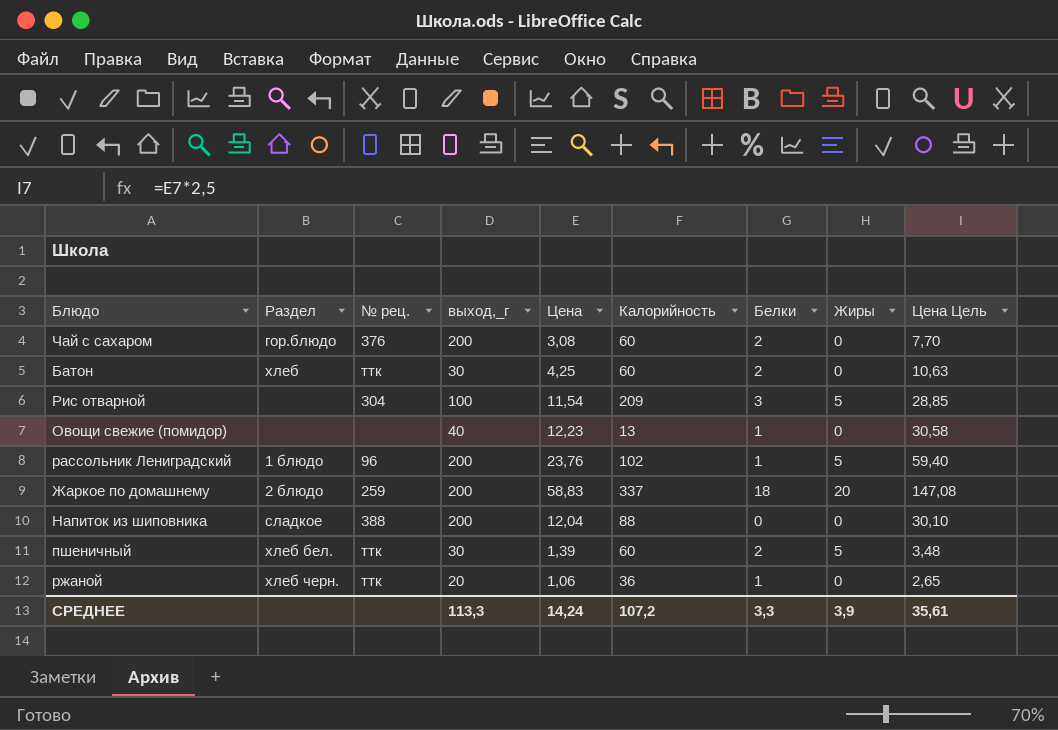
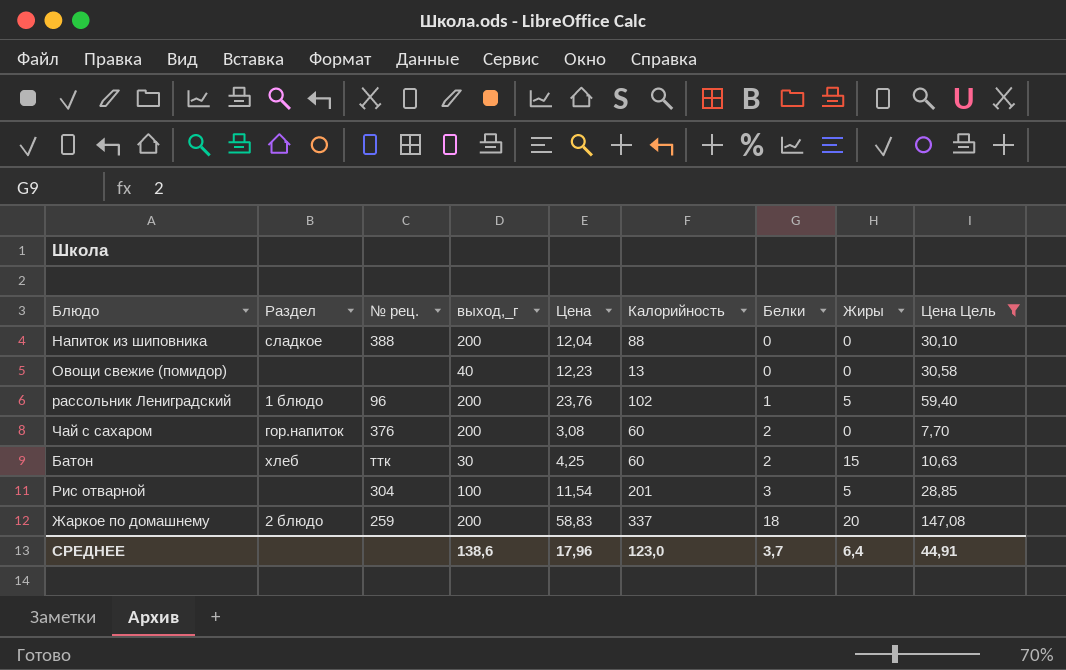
filter: none -> Цена Цель >= 7,70
row order: none -> Белки ascending
Овощи свежие (помидор) | Белки: 1 -> 0
Чай с сахаром | Раздел: гор.блюдо -> гор.напиток
Батон | Жиры: 0 -> 15
Рис отварной | Калорийность: 209 -> 201
СРЕДНЕЕ | выход,_г: 113,3 -> 138,6
СРЕДНЕЕ | Цена: 14,24 -> 17,96
СРЕДНЕЕ | Калорийность: 107,2 -> 123,0
СРЕДНЕЕ | Белки: 3,3 -> 3,7
СРЕДНЕЕ | Жиры: 3,9 -> 6,4
СРЕДНЕЕ | Цена Цель: 35,61 -> 44,91

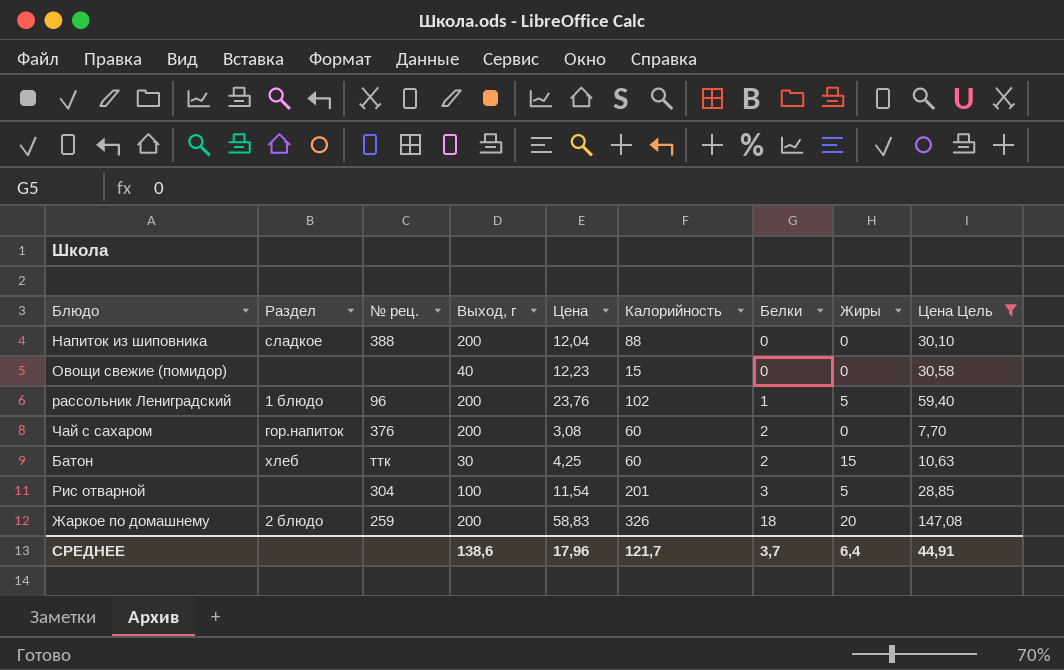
column name: выход,_г -> Выход, г
Овощи свежие (помидор) | Калорийность: 13 -> 15
Жаркое по домашнему | Калорийность: 337 -> 326
СРЕДНЕЕ | Калорийность: 123,0 -> 121,7

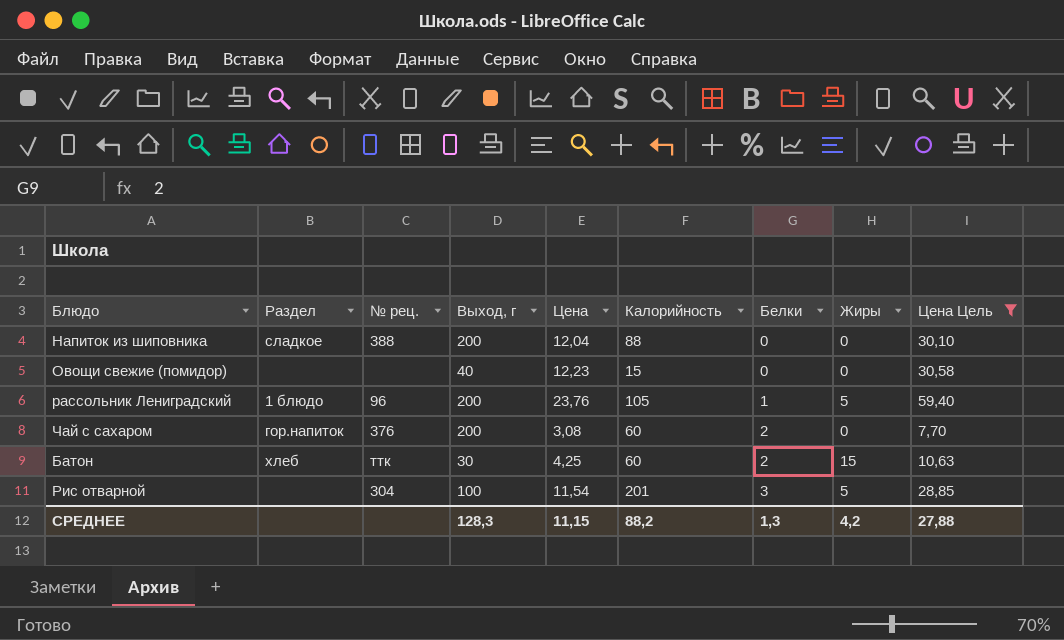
row Жаркое по домашнему: 2 блюдо | 259 | 200 | 58,83 | 326 | 18 | 20 | 147,08 -> none
рассольник Лениградский | Калорийность: 102 -> 105
СРЕДНЕЕ | Выход, г: 138,6 -> 128,3
СРЕДНЕЕ | Цена: 17,96 -> 11,15
СРЕДНЕЕ | Калорийность: 121,7 -> 88,2
СРЕДНЕЕ | Белки: 3,7 -> 1,3
СРЕДНЕЕ | Жиры: 6,4 -> 4,2
СРЕДНЕЕ | Цена Цель: 44,91 -> 27,88

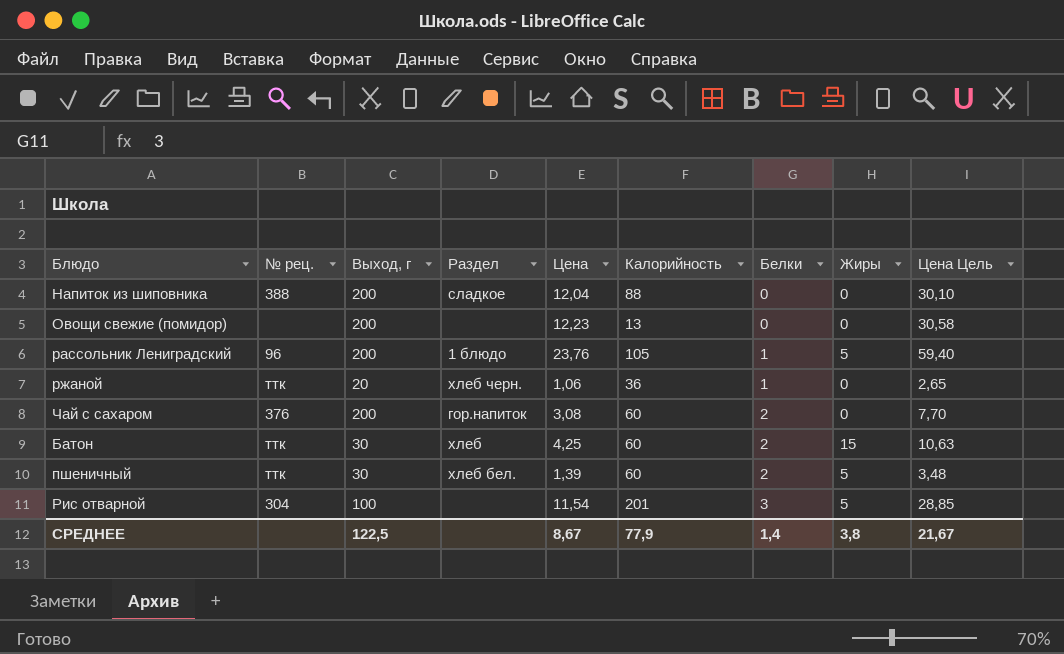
filter: Цена Цель >= 7,70 -> none
column Раздел | position: 2 -> 4
Овощи свежие (помидор) | Выход, г: 40 -> 200
Овощи свежие (помидор) | Калорийность: 15 -> 13
СРЕДНЕЕ | Выход, г: 128,3 -> 122,5
СРЕДНЕЕ | Цена: 11,15 -> 8,67
СРЕДНЕЕ | Калорийность: 88,2 -> 77,9
СРЕДНЕЕ | Белки: 1,3 -> 1,4
СРЕДНЕЕ | Жиры: 4,2 -> 3,8
СРЕДНЕЕ | Цена Цель: 27,88 -> 21,67

